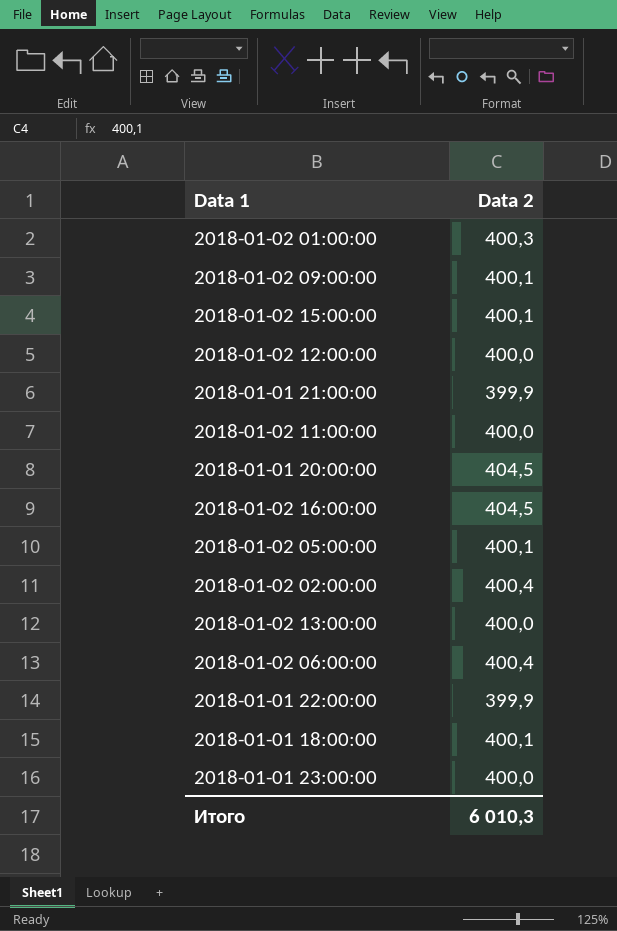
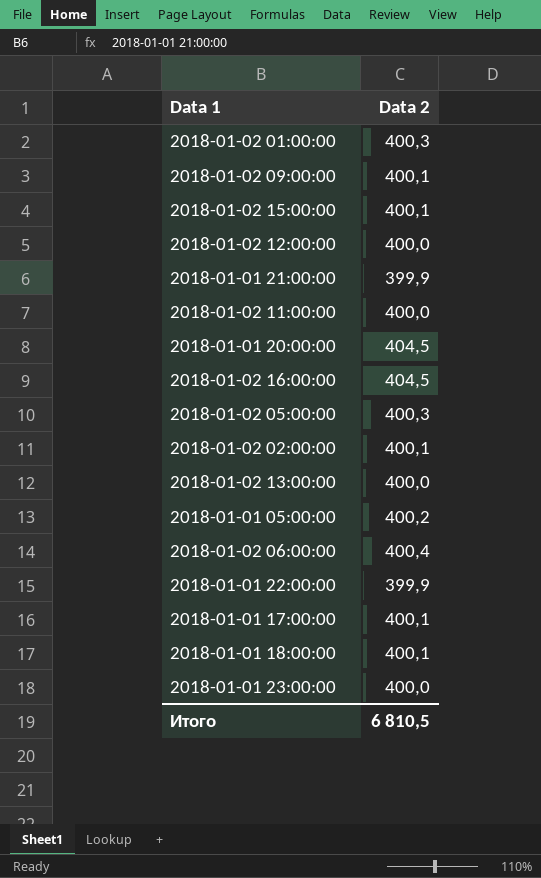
2018-01-02 05:00:00 | Data 2: 400,1 -> 400,3
2018-01-02 02:00:00 | Data 2: 400,4 -> 400,1
row 2018-01-01 05:00:00: none -> 400,2
row 2018-01-01 17:00:00: none -> 400,1
Итого | Data 2: 6 010,3 -> 6 810,5

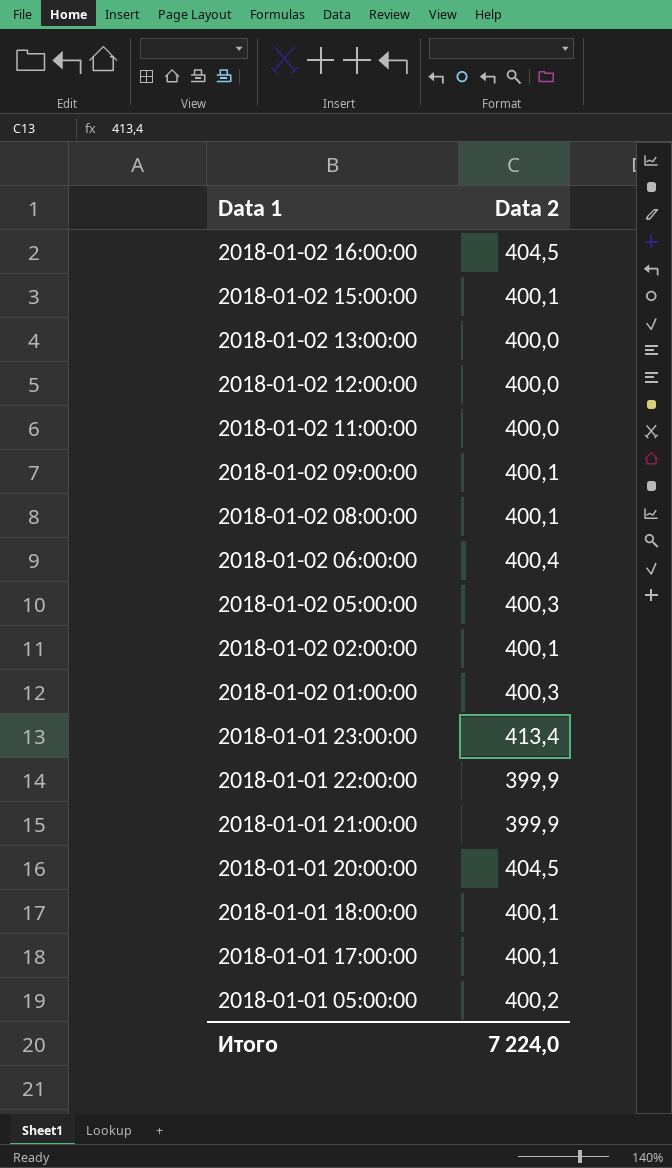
row order: none -> Data 1 descending
row 2018-01-02 08:00:00: none -> 400,1
2018-01-01 23:00:00 | Data 2: 400,0 -> 413,4
Итого | Data 2: 6 810,5 -> 7 224,0

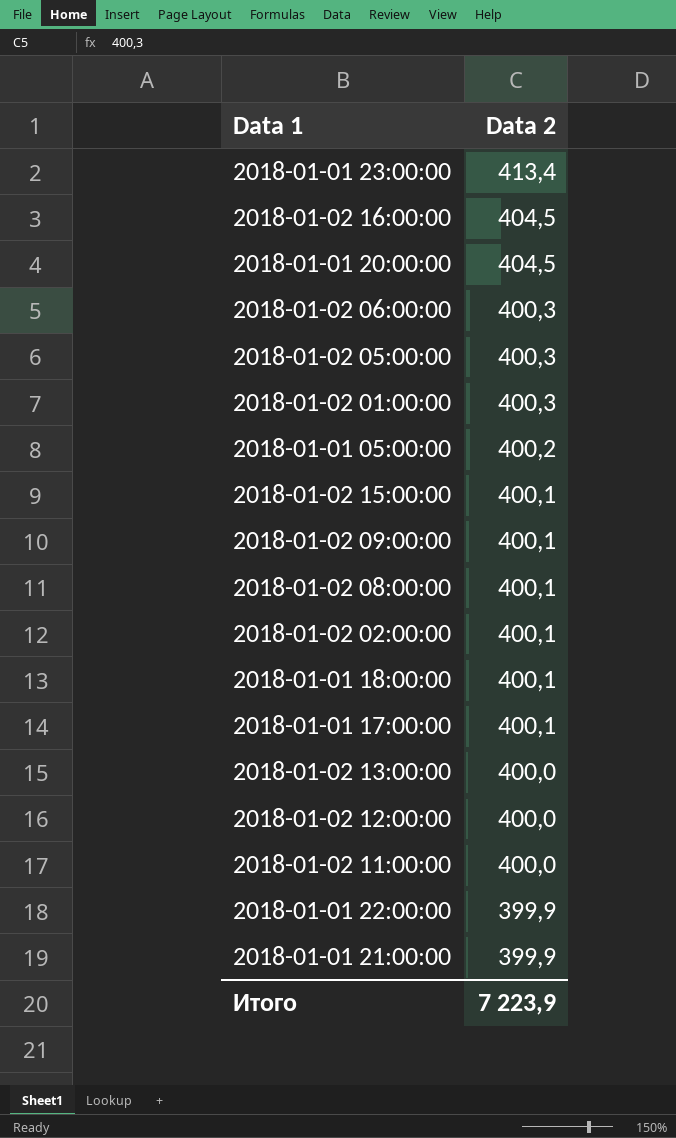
row order: Data 1 descending -> Data 2 descending
2018-01-02 06:00:00 | Data 2: 400,4 -> 400,3
Итого | Data 2: 7 224,0 -> 7 223,9

